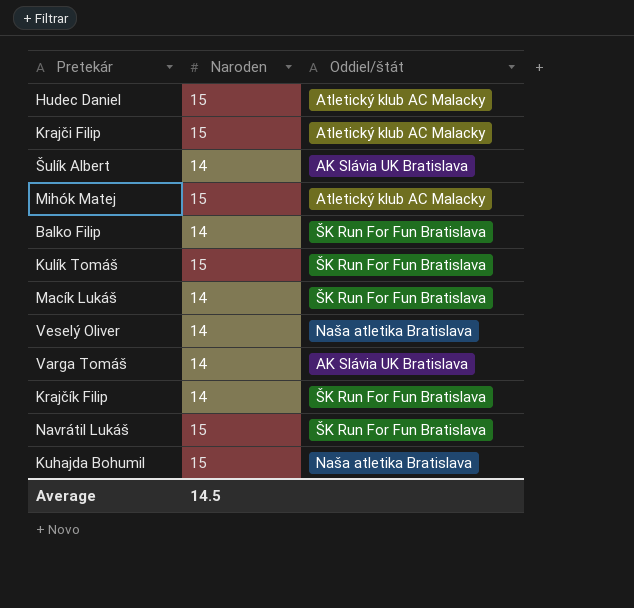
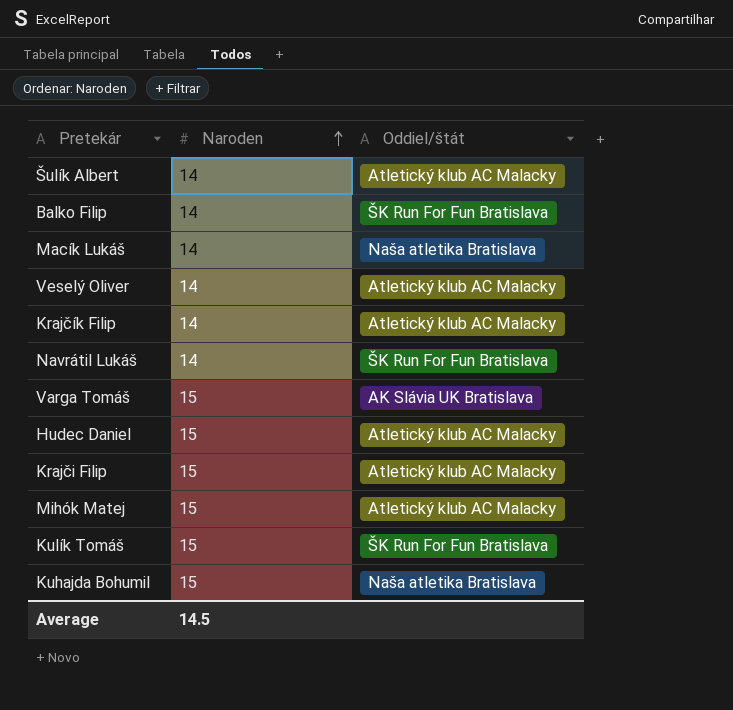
row order: none -> Naroden ascending
Šulík Albert | Oddiel/štát: AK Slávia UK Bratislava -> Atletický klub AC Malacky
Macík Lukáš | Oddiel/štát: ŠK Run For Fun Bratislava -> Naša atletika Bratislava
Veselý Oliver | Oddiel/štát: Naša atletika Bratislava -> Atletický klub AC Malacky
Krajčík Filip | Oddiel/štát: ŠK Run For Fun Bratislava -> Atletický klub AC Malacky
Navrátil Lukáš | Naroden: 15 -> 14
Varga Tomáš | Naroden: 14 -> 15

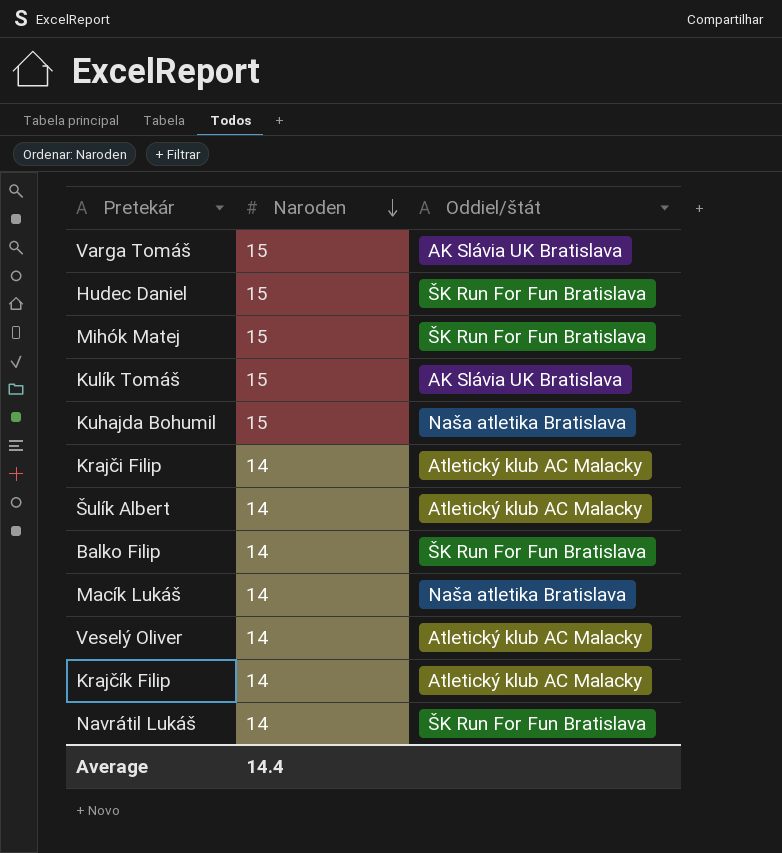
row order: Naroden ascending -> Naroden descending
Hudec Daniel | Oddiel/štát: Atletický klub AC Malacky -> ŠK Run For Fun Bratislava
Mihók Matej | Oddiel/štát: Atletický klub AC Malacky -> ŠK Run For Fun Bratislava
Kulík Tomáš | Oddiel/štát: ŠK Run For Fun Bratislava -> AK Slávia UK Bratislava
Krajči Filip | Naroden: 15 -> 14
Average | Naroden: 14.5 -> 14.4

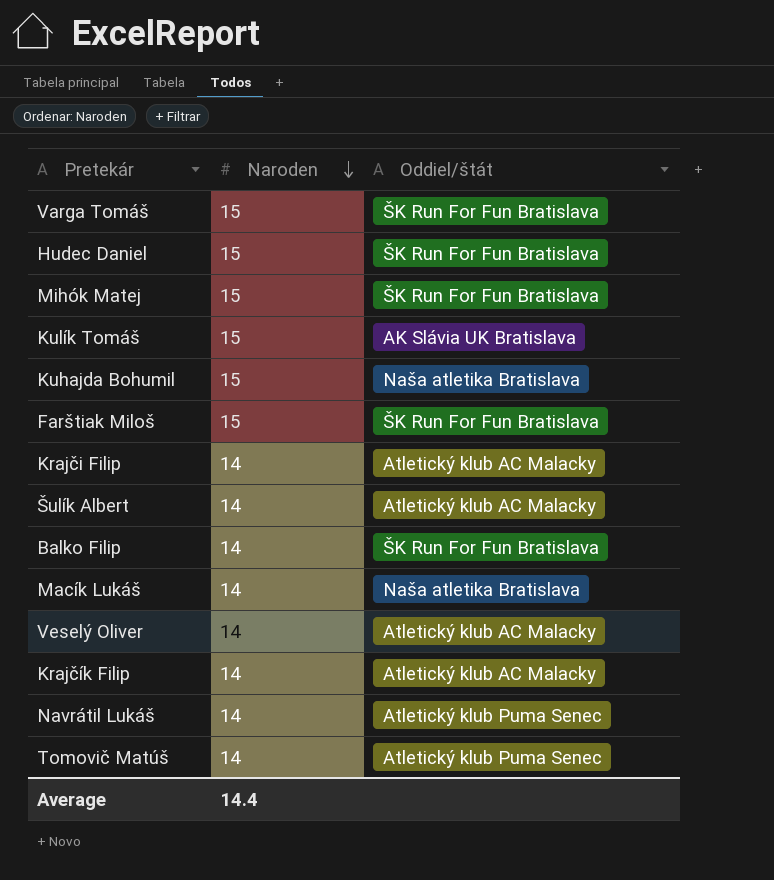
Varga Tomáš | Oddiel/štát: AK Slávia UK Bratislava -> ŠK Run For Fun Bratislava
row Farštiak Miloš: none -> 15 | ŠK Run For Fun Bratislava
Navrátil Lukáš | Oddiel/štát: ŠK Run For Fun Bratislava -> Atletický klub Puma Senec
row Tomovič Matúš: none -> 14 | Atletický klub Puma Senec

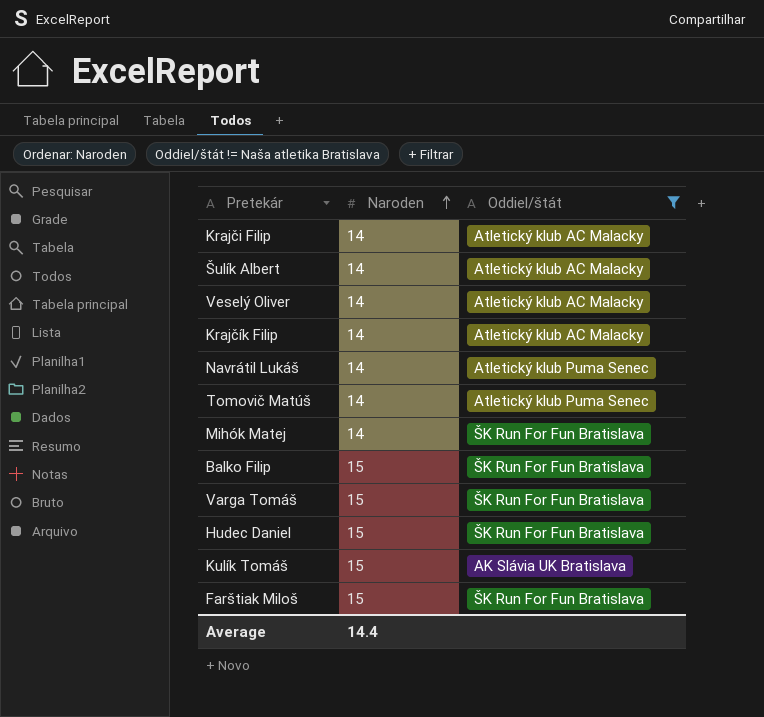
filter: none -> Oddiel/štát != Naša atletika Bratislava
row order: Naroden descending -> Naroden ascending
Mihók Matej | Naroden: 15 -> 14
Balko Filip | Naroden: 14 -> 15

